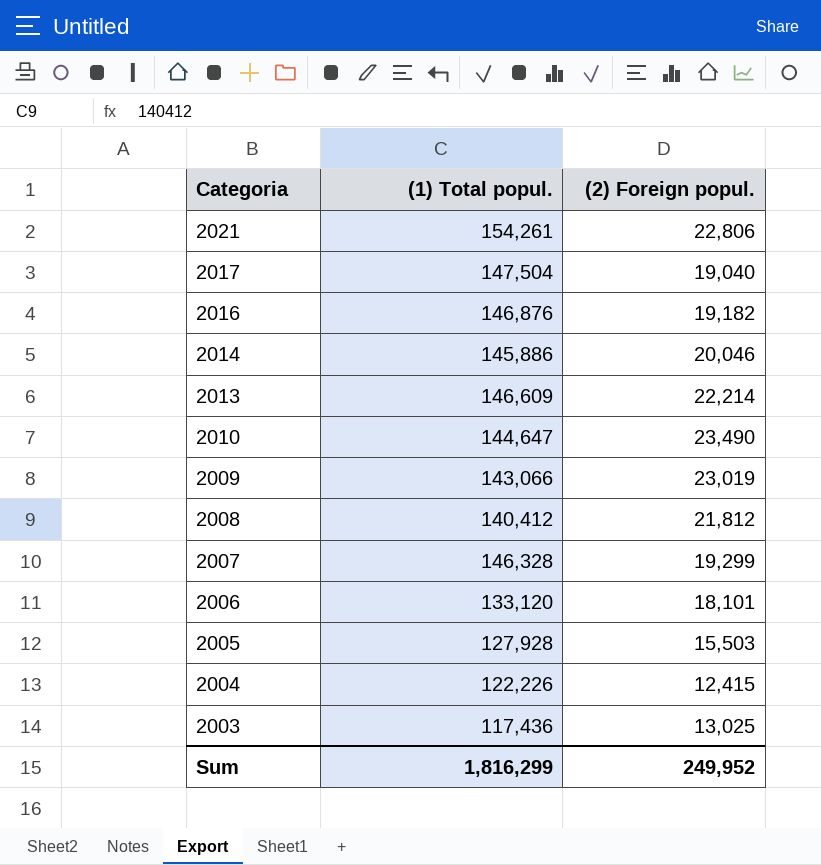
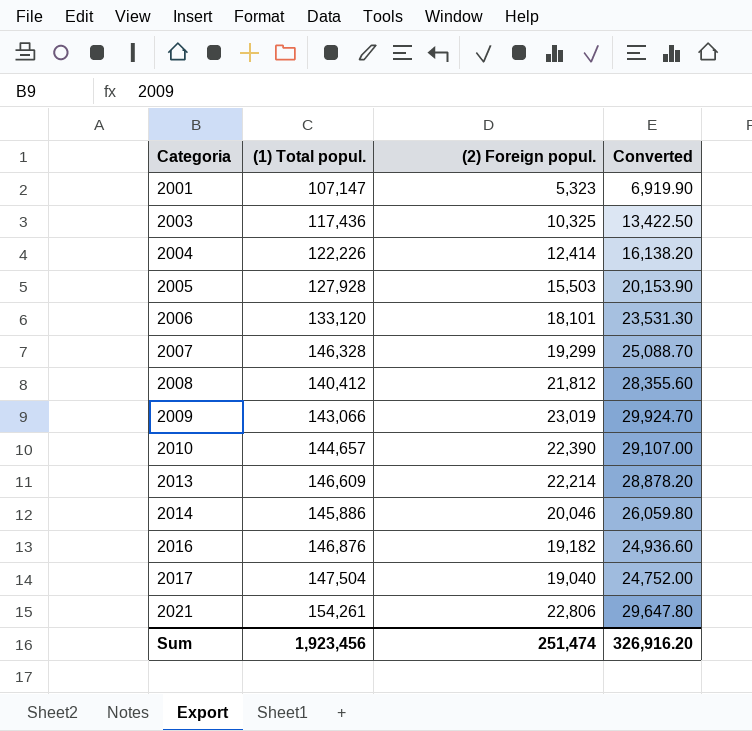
row order: Categoria descending -> Categoria ascending
column Converted | formula: none -> [(2) Foreign popul.] * 1.3
row 2001: none -> 107,147 | 5,323 | 6,919.90
2003 | (2) Foreign popul.: 13,025 -> 10,325
2004 | (2) Foreign popul.: 12,415 -> 12,414
2010 | (1) Total popul.: 144,647 -> 144,657
2010 | (2) Foreign popul.: 23,490 -> 22,390
Sum | (1) Total popul.: 1,816,299 -> 1,923,456
Sum | (2) Foreign popul.: 249,952 -> 251,474

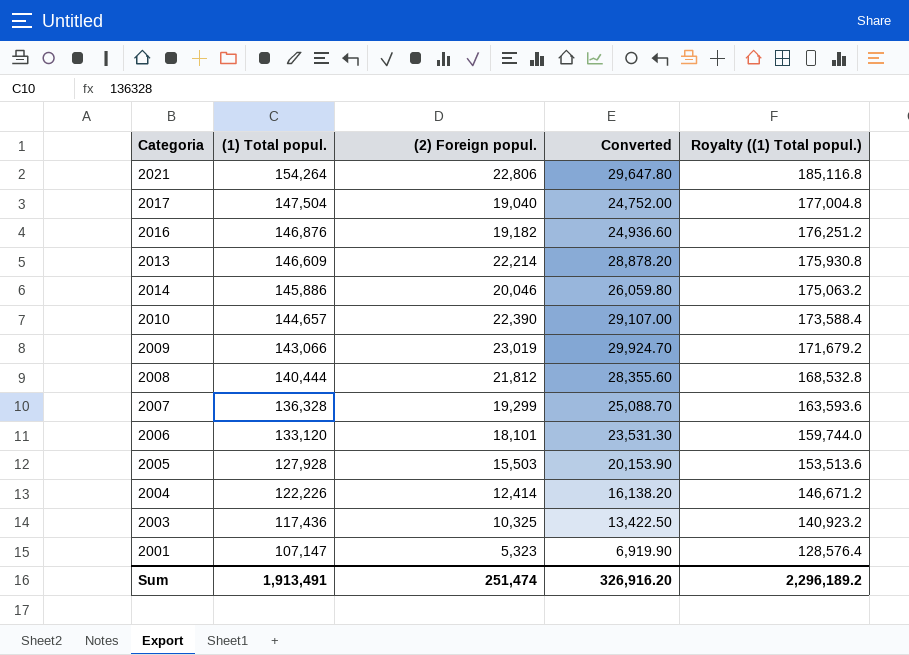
row order: Categoria ascending -> (1) Total popul. descending
column Royalty ((1) Total popul.) | formula: none -> [(1) Total popul.] * 1.2
2021 | (1) Total popul.: 154,261 -> 154,264
2008 | (1) Total popul.: 140,412 -> 140,444
2007 | (1) Total popul.: 146,328 -> 136,328
Sum | (1) Total popul.: 1,923,456 -> 1,913,491

